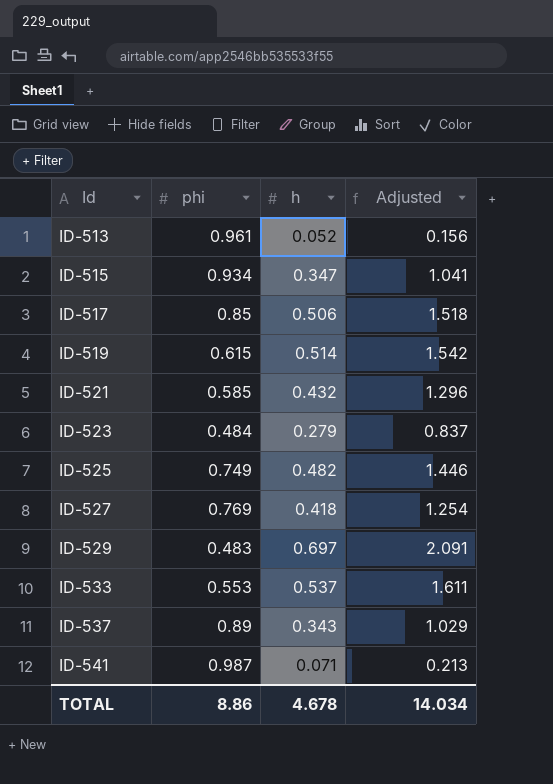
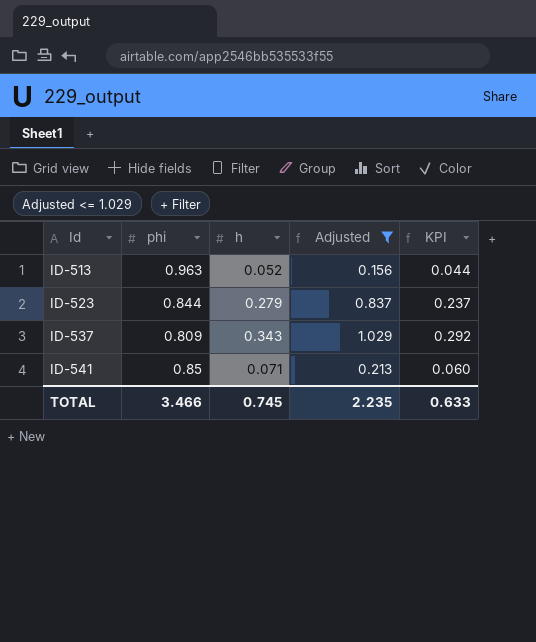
filter: none -> Adjusted <= 1.029
column KPI | formula: none -> [h] * 0.85
ID-513 | phi: 0.961 -> 0.963
ID-523 | phi: 0.484 -> 0.844
ID-537 | phi: 0.89 -> 0.809
ID-541 | phi: 0.987 -> 0.85
TOTAL | phi: 8.86 -> 3.466
TOTAL | h: 4.678 -> 0.745
TOTAL | Adjusted: 14.034 -> 2.235

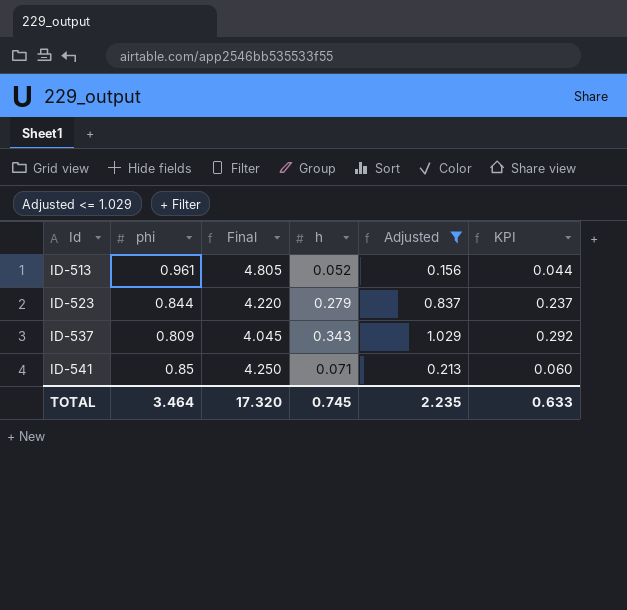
column Final | formula: none -> [phi] * 5
ID-513 | phi: 0.963 -> 0.961
TOTAL | phi: 3.466 -> 3.464

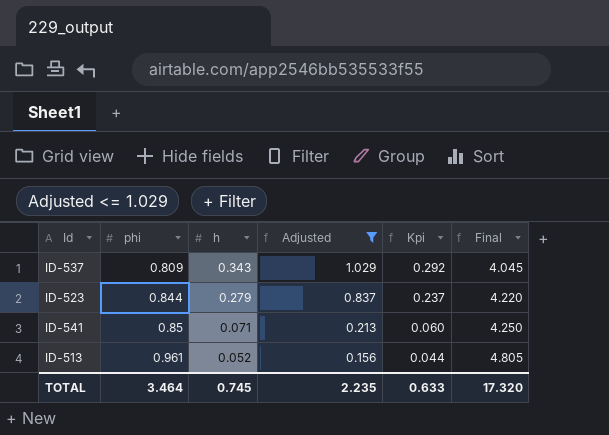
row order: Id ascending -> phi ascending
column name: KPI -> Kpi
column Final | position: 3 -> 6

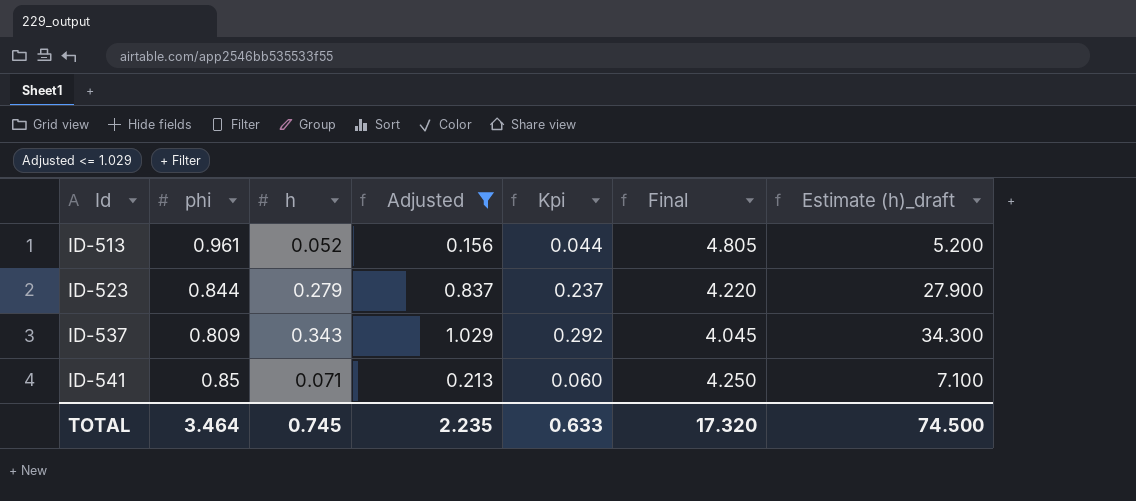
row order: phi ascending -> Id ascending
column Estimate (h)_draft | formula: none -> [h] * 100

